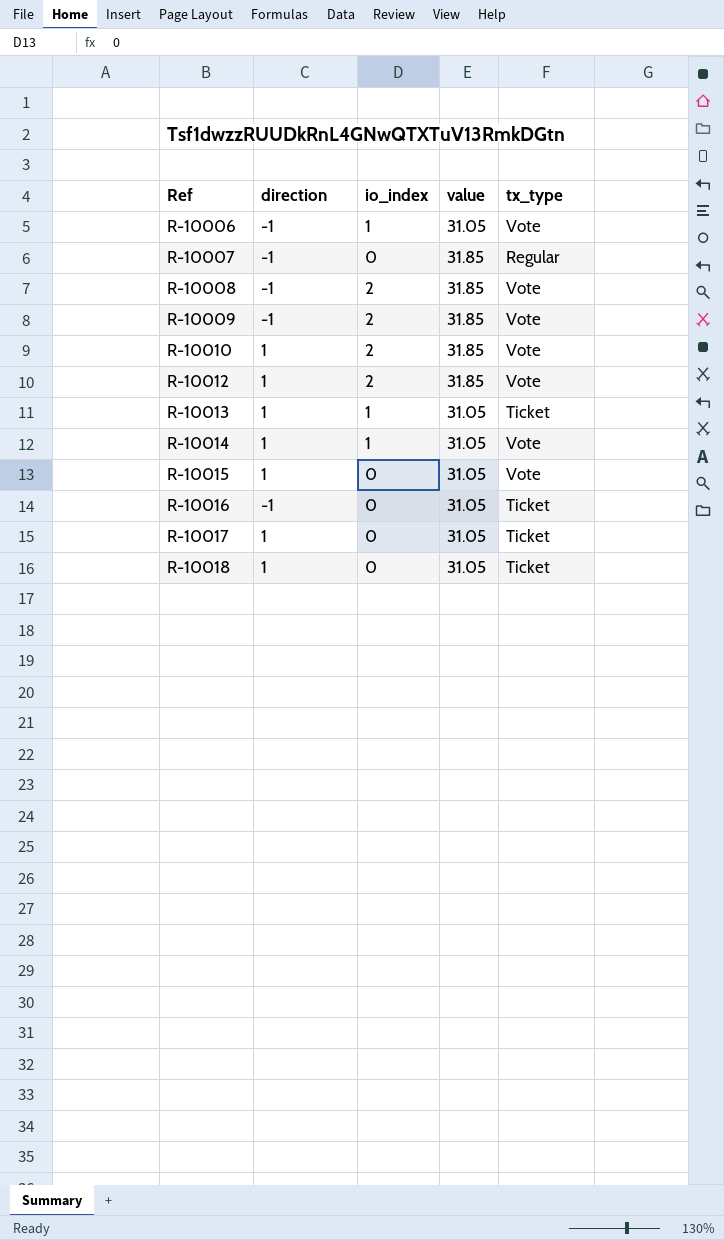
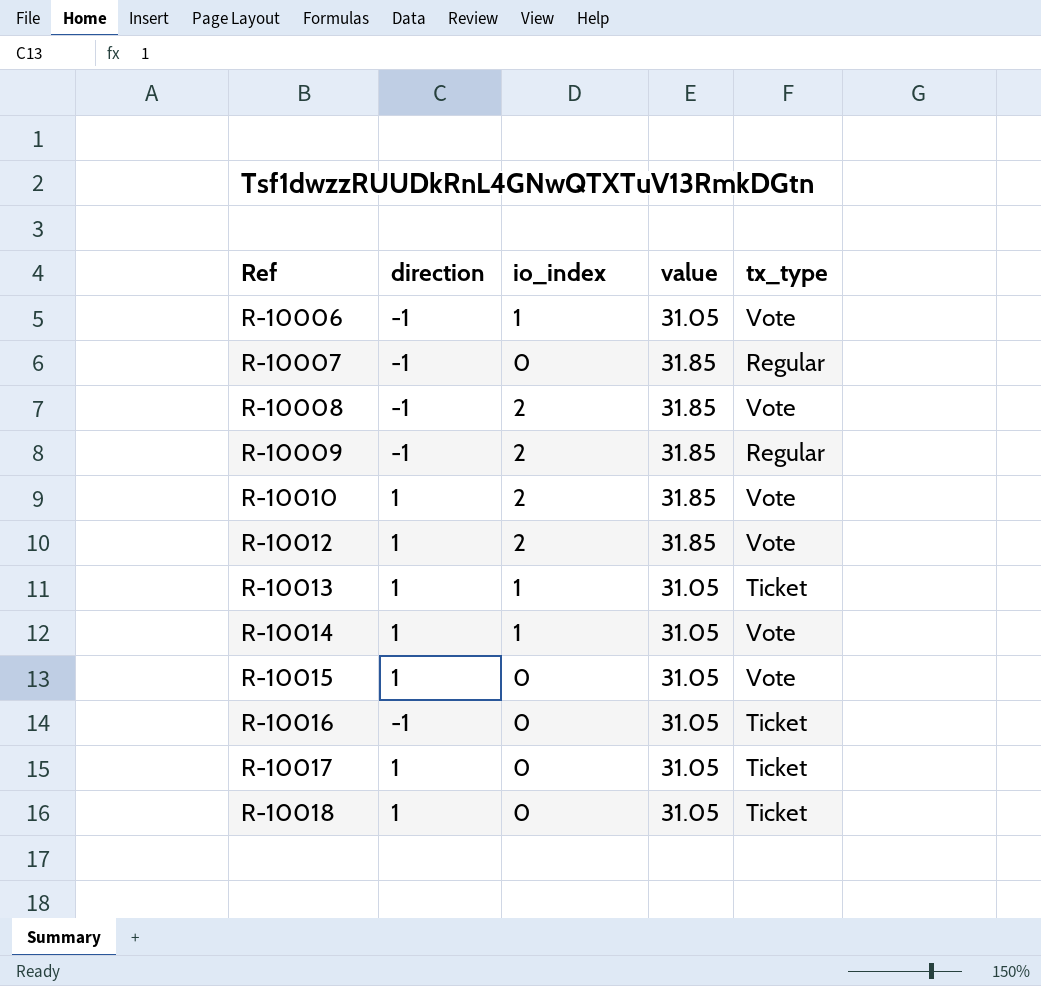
R-10009 | tx_type: Vote -> Regular

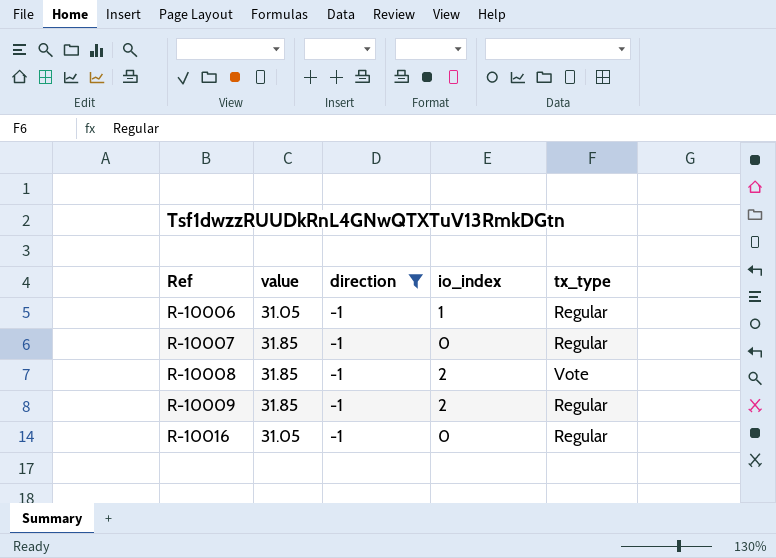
filter: none -> direction = -1
column value | position: 4 -> 2
R-10006 | tx_type: Vote -> Regular
R-10016 | tx_type: Ticket -> Regular

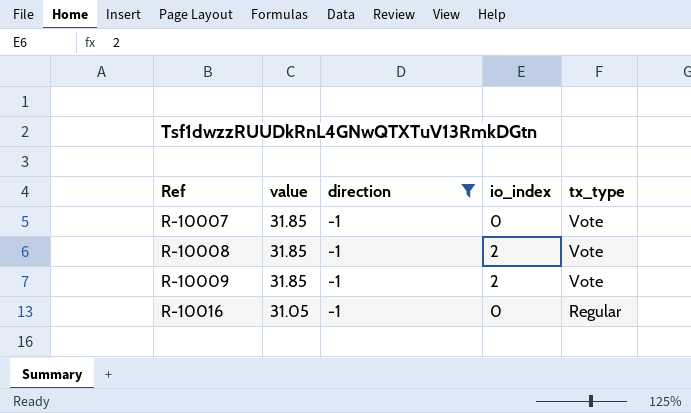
row R-10006: 31.05 | -1 | 1 | Regular -> none
R-10007 | tx_type: Regular -> Vote
R-10009 | tx_type: Regular -> Vote

